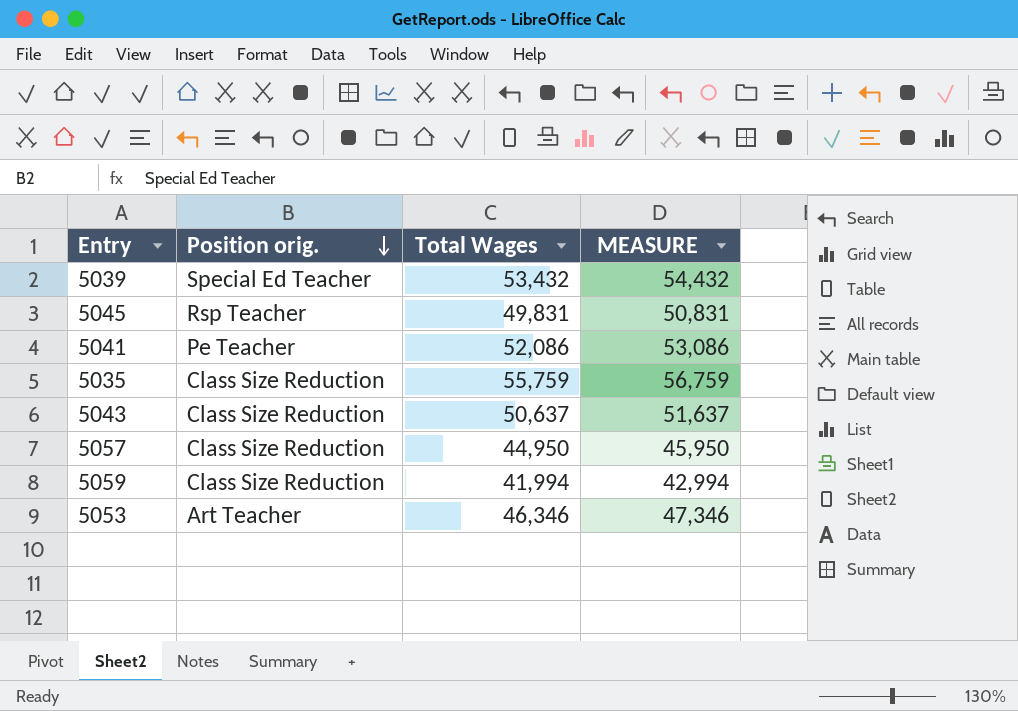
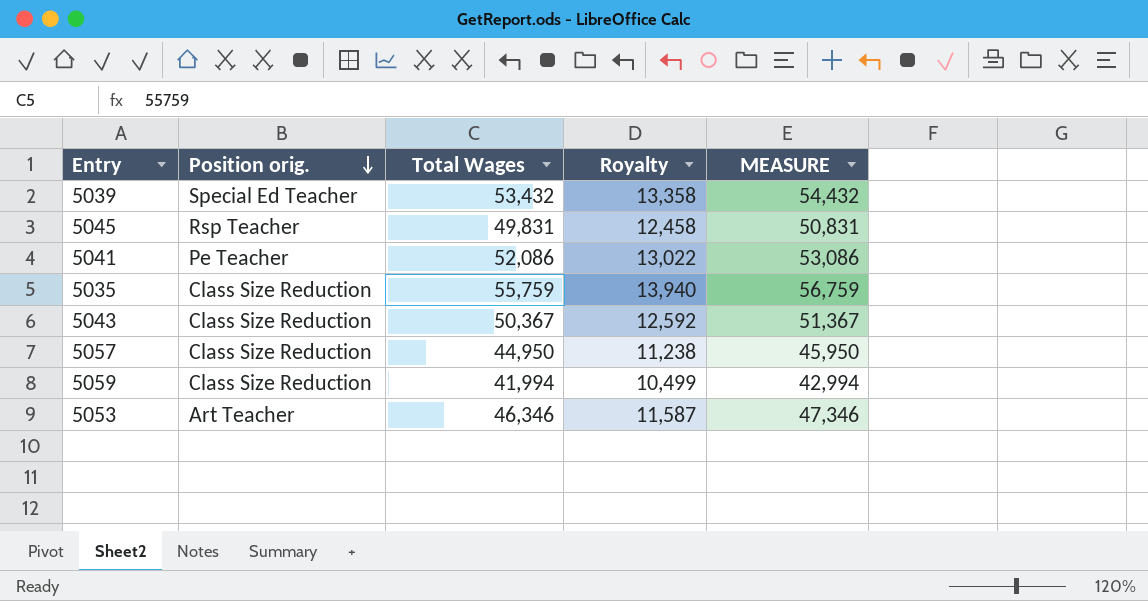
column Royalty | formula: none -> [Total Wages] * 0.25
5043 | Total Wages: 50,637 -> 50,367
5043 | MEASURE: 51,637 -> 51,367

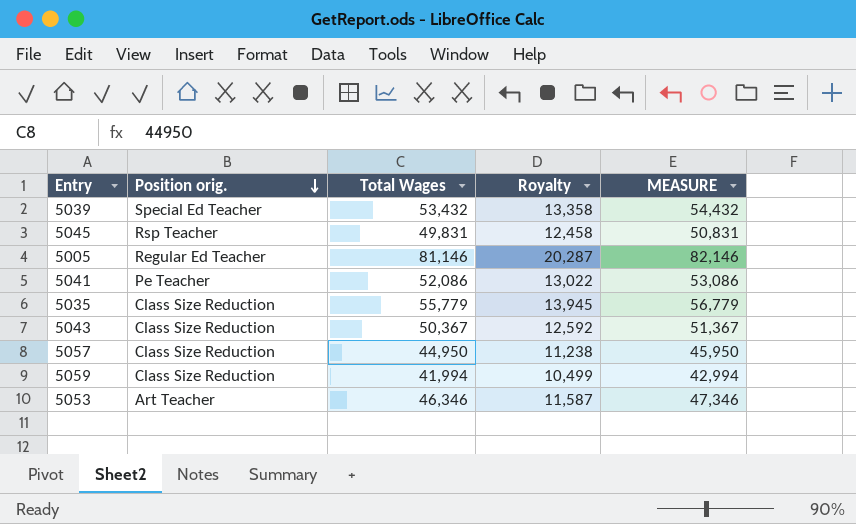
row 5005: none -> Regular Ed Teacher | 81,146 | 20,287 | 82,146
5035 | Total Wages: 55,759 -> 55,779
5035 | Royalty: 13,940 -> 13,945
5035 | MEASURE: 56,759 -> 56,779

